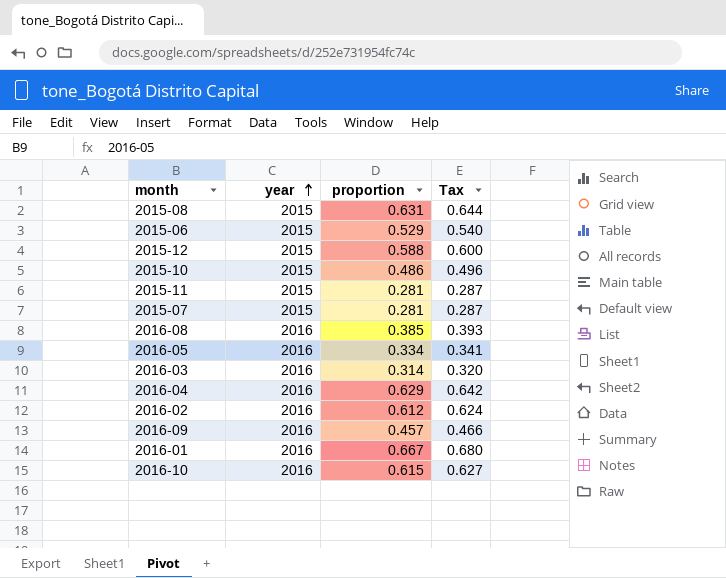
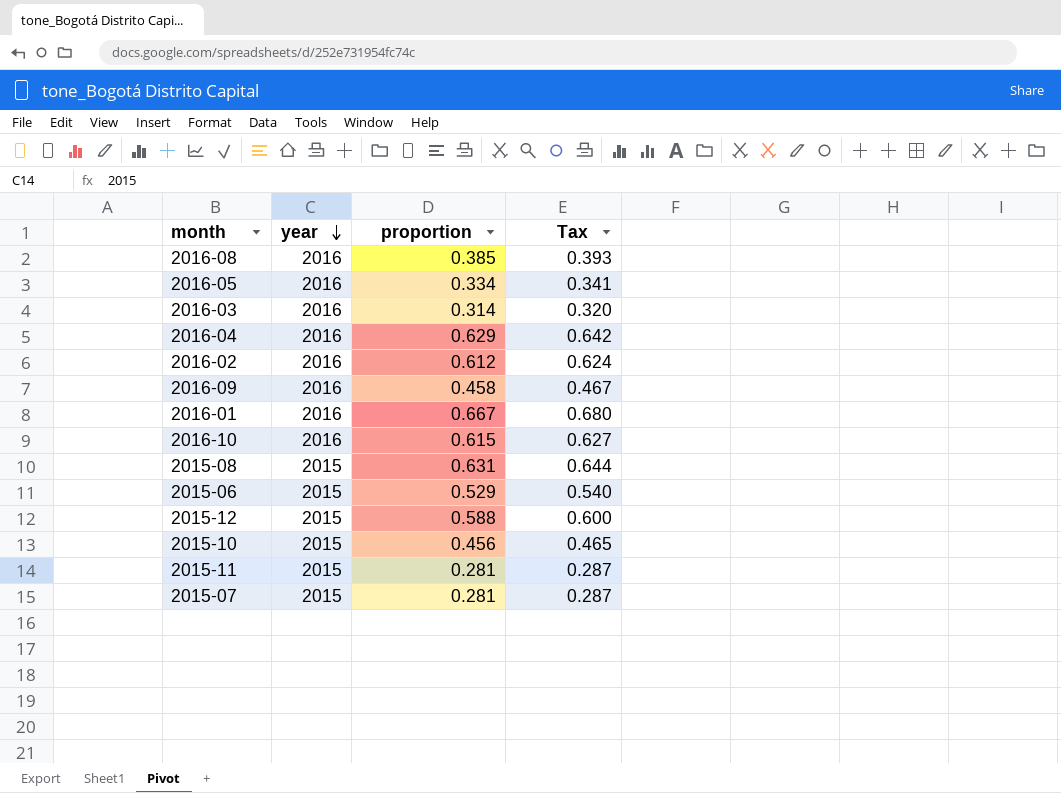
row order: year ascending -> year descending
2016-09 | proportion: 0.457 -> 0.458
2016-09 | Tax: 0.466 -> 0.467
2015-10 | proportion: 0.486 -> 0.456
2015-10 | Tax: 0.496 -> 0.465

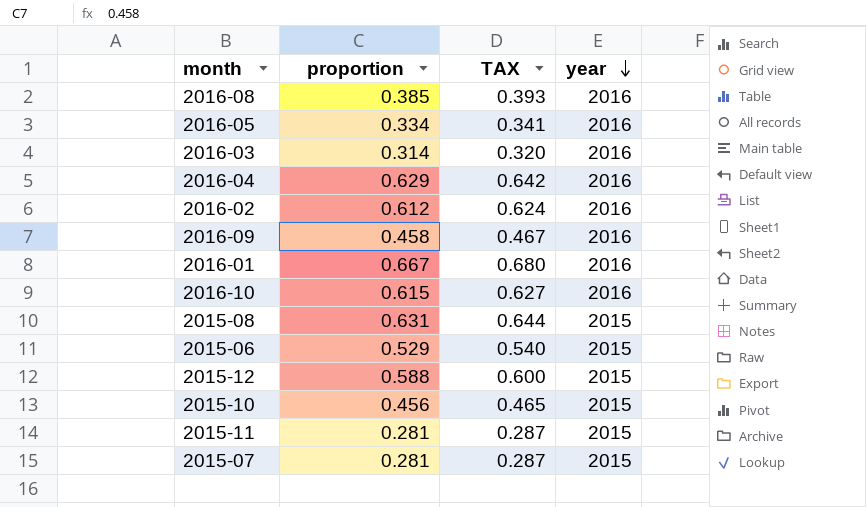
column name: Tax -> TAX
column year | position: 2 -> 4

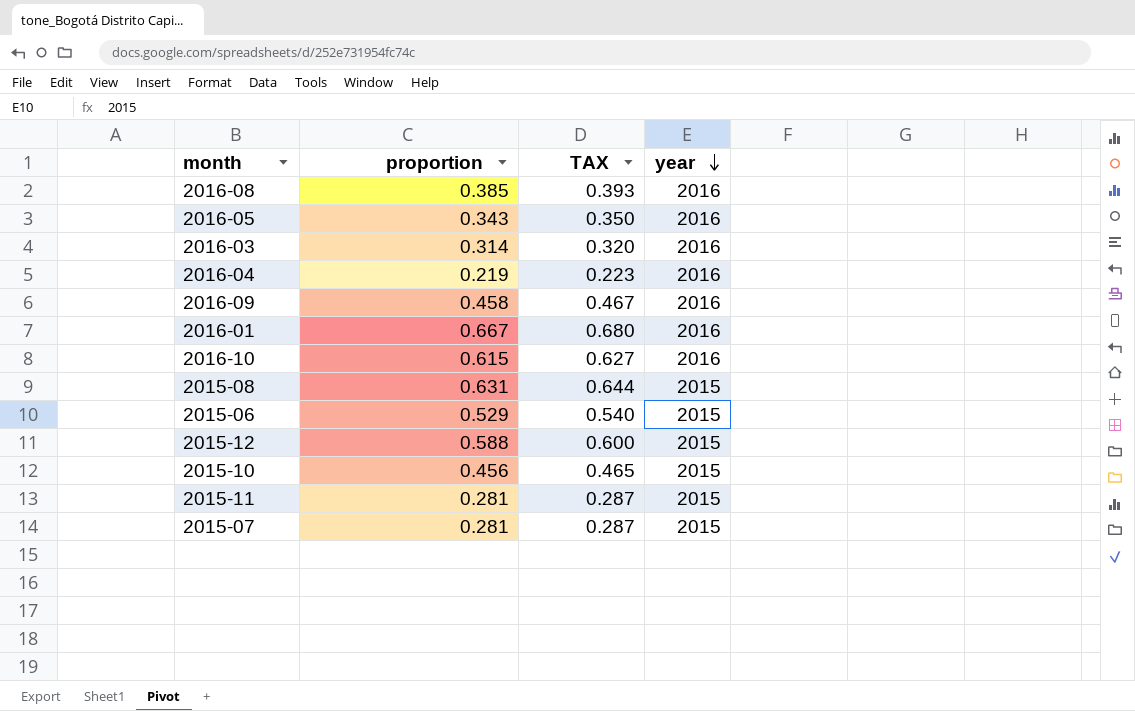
row 2016-02: 0.612 | 0.624 | 2016 -> none
2016-05 | proportion: 0.334 -> 0.343
2016-05 | TAX: 0.341 -> 0.350
2016-04 | proportion: 0.629 -> 0.219
2016-04 | TAX: 0.642 -> 0.223

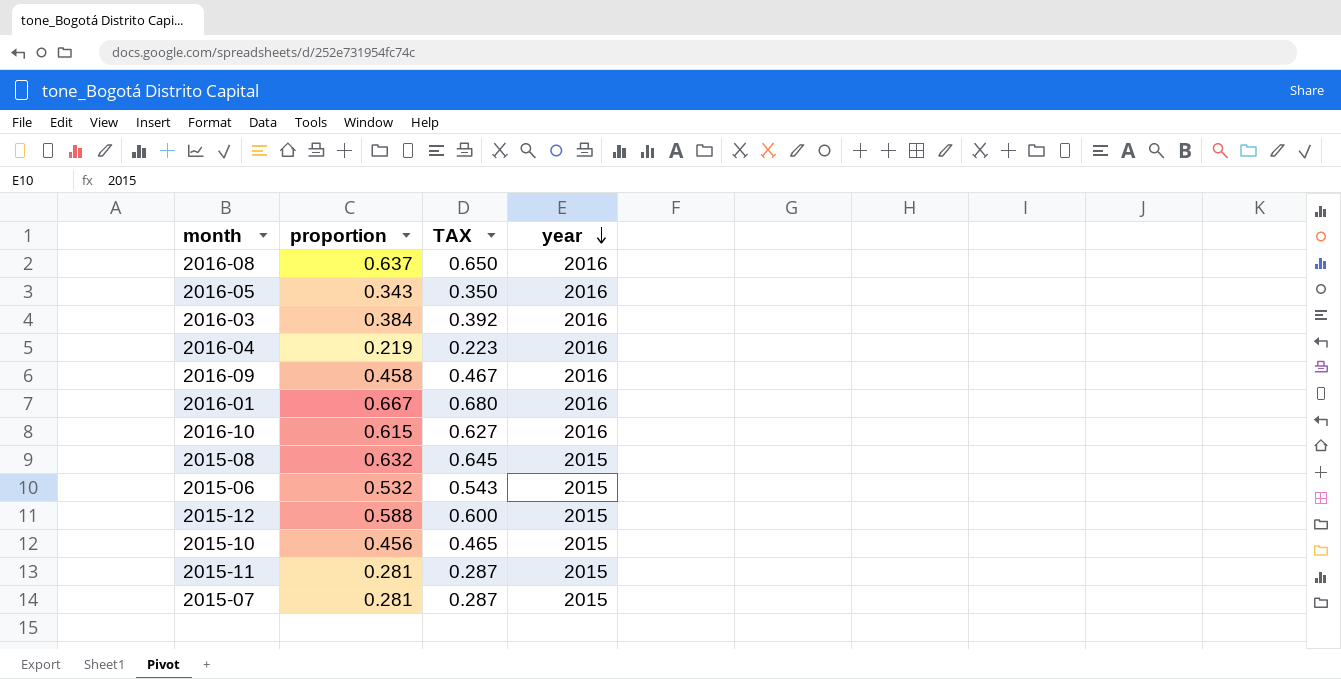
2016-08 | proportion: 0.385 -> 0.637
2016-08 | TAX: 0.393 -> 0.650
2016-03 | proportion: 0.314 -> 0.384
2016-03 | TAX: 0.320 -> 0.392
2015-08 | proportion: 0.631 -> 0.632
2015-08 | TAX: 0.644 -> 0.645
2015-06 | proportion: 0.529 -> 0.532
2015-06 | TAX: 0.540 -> 0.543

